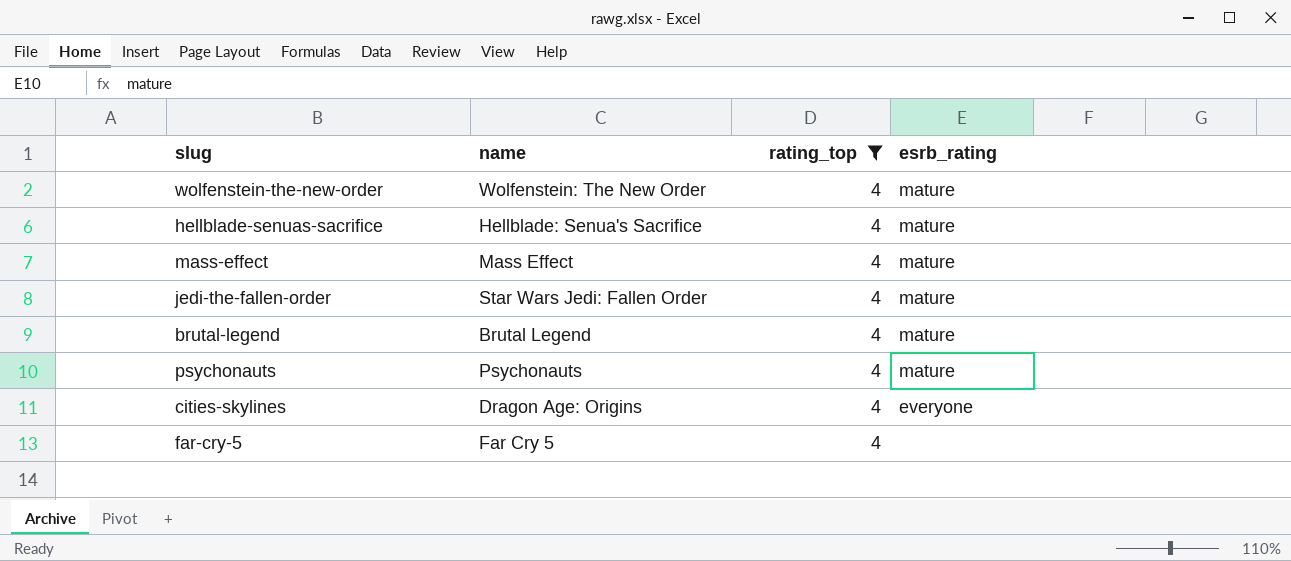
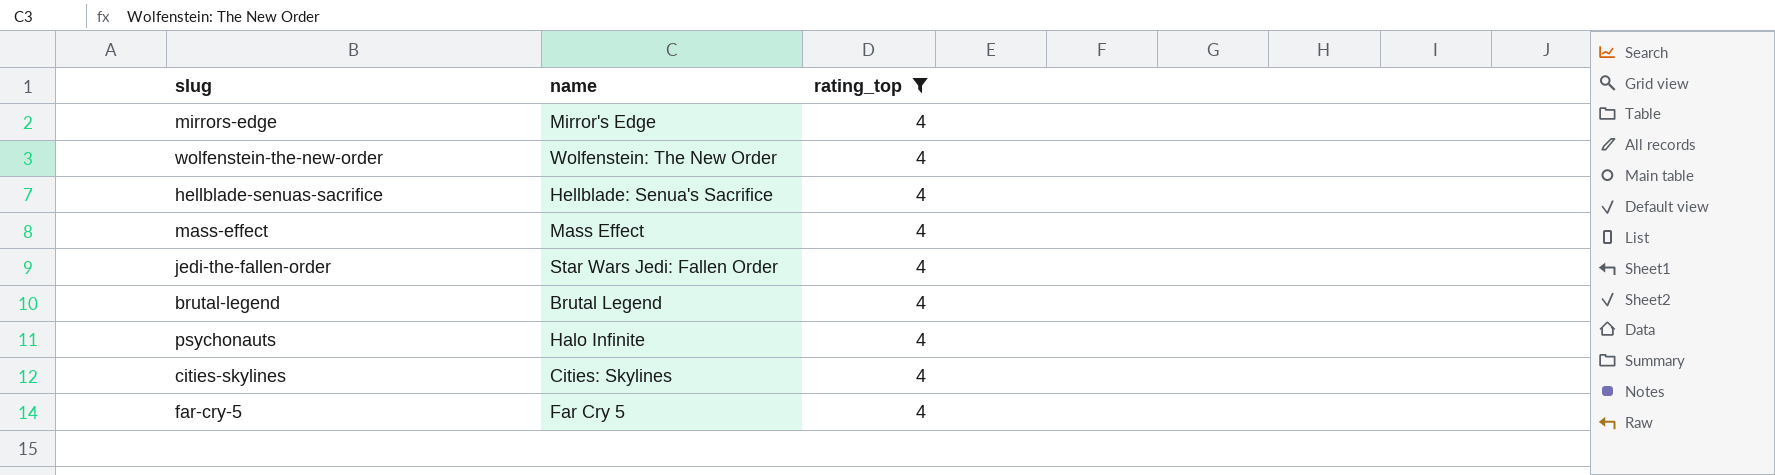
column esrb_rating | position: 4 -> none
row mirrors-edge: none -> Mirror's Edge | 4
psychonauts | name: Psychonauts -> Halo Infinite
cities-skylines | name: Dragon Age: Origins -> Cities: Skylines

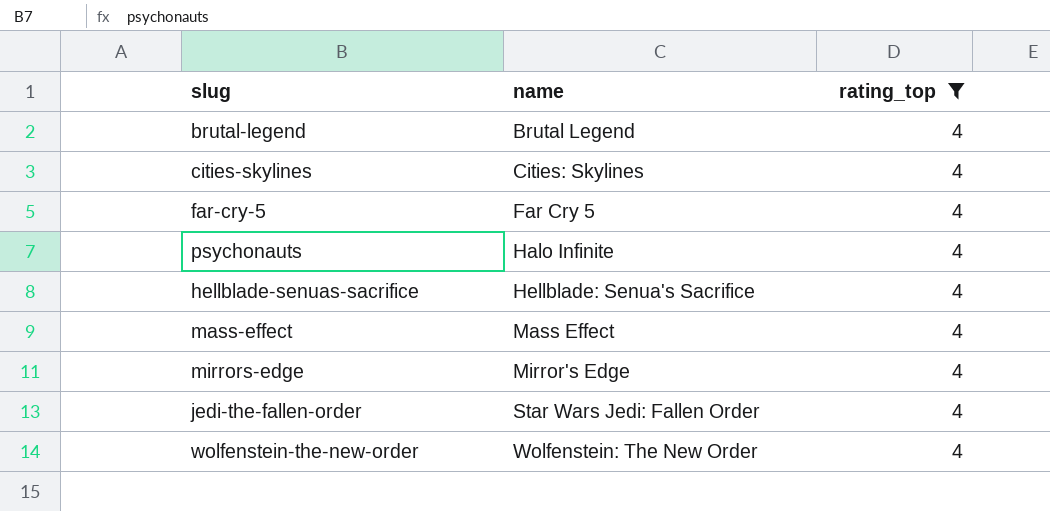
row order: none -> name ascending

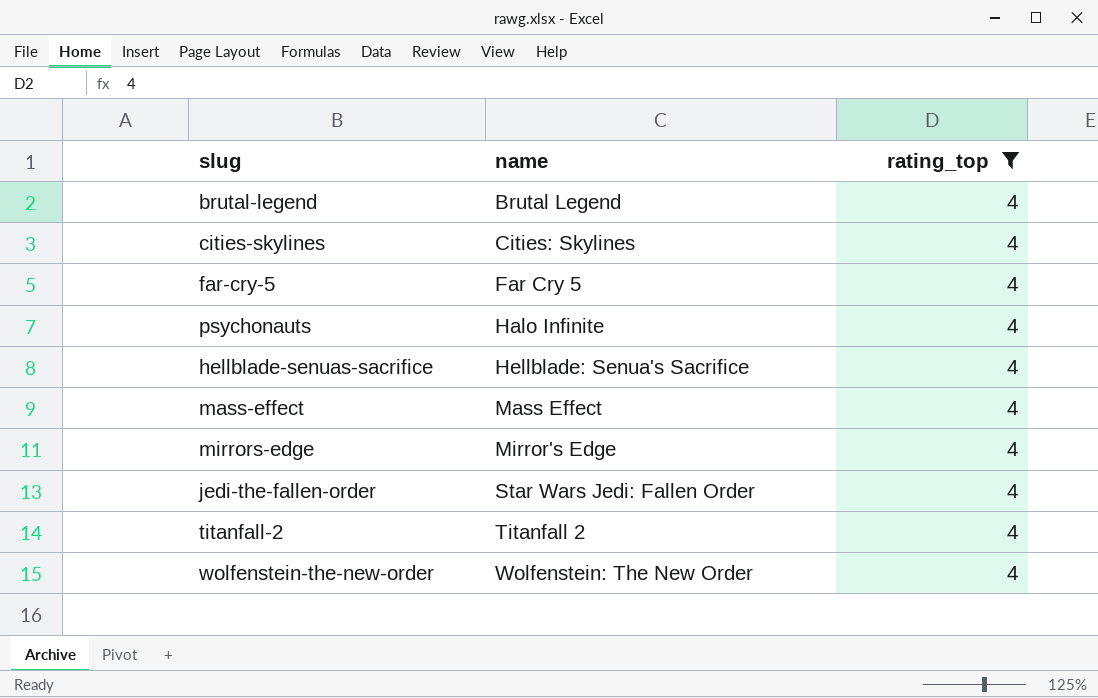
row titanfall-2: none -> Titanfall 2 | 4

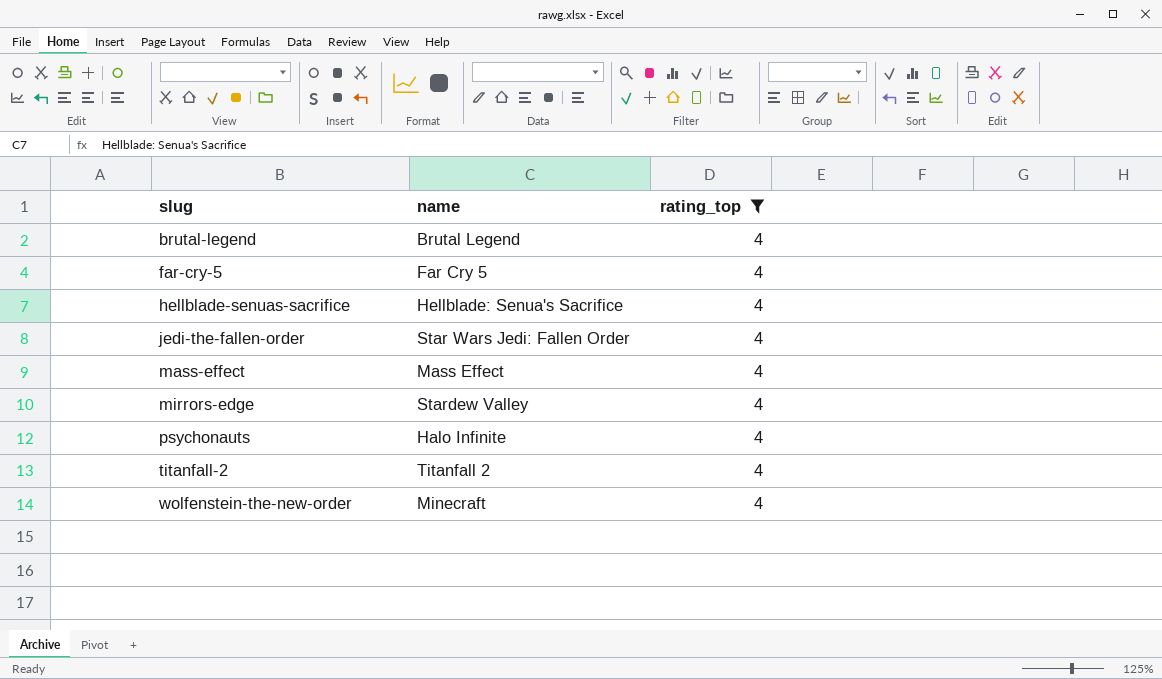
row order: name ascending -> slug ascending
row cities-skylines: Cities: Skylines | 4 -> none
mirrors-edge | name: Mirror's Edge -> Stardew Valley
wolfenstein-the-new-order | name: Wolfenstein: The New Order -> Minecraft

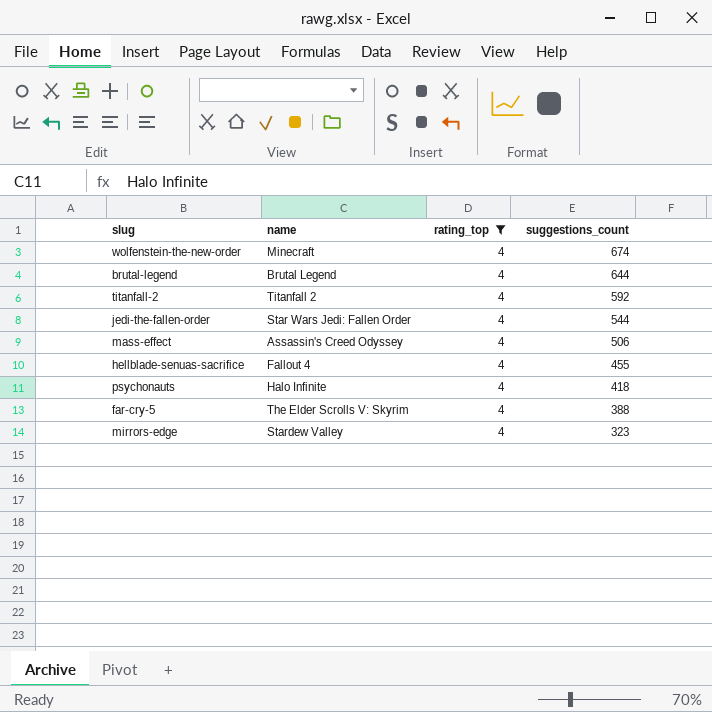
row order: slug ascending -> suggestions_count descending
column suggestions_count | position: none -> 4
mass-effect | name: Mass Effect -> Assassin's Creed Odyssey
hellblade-senuas-sacrifice | name: Hellblade: Senua's Sacrifice -> Fallout 4
far-cry-5 | name: Far Cry 5 -> The Elder Scrolls V: Skyrim

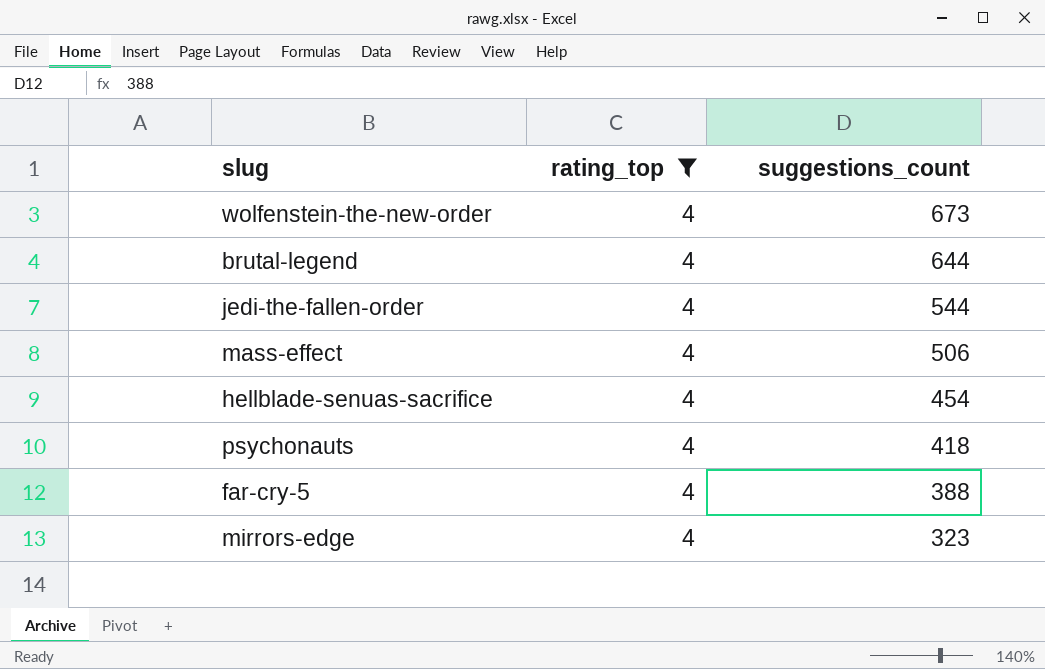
column name | position: 2 -> none
row titanfall-2: Titanfall 2 | 4 | 592 -> none
wolfenstein-the-new-order | suggestions_count: 674 -> 673
hellblade-senuas-sacrifice | suggestions_count: 455 -> 454

